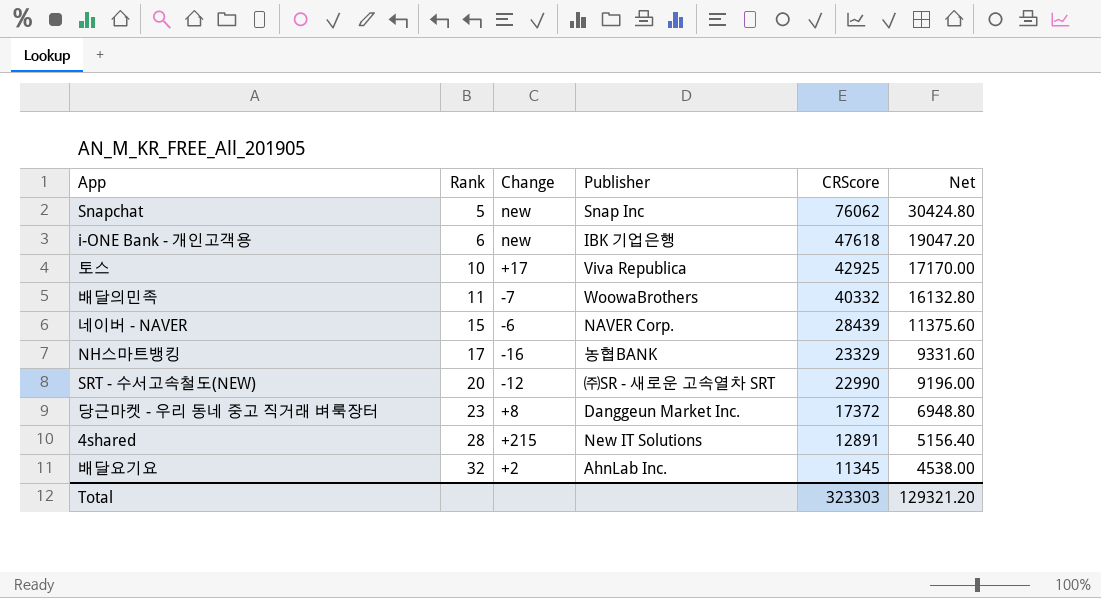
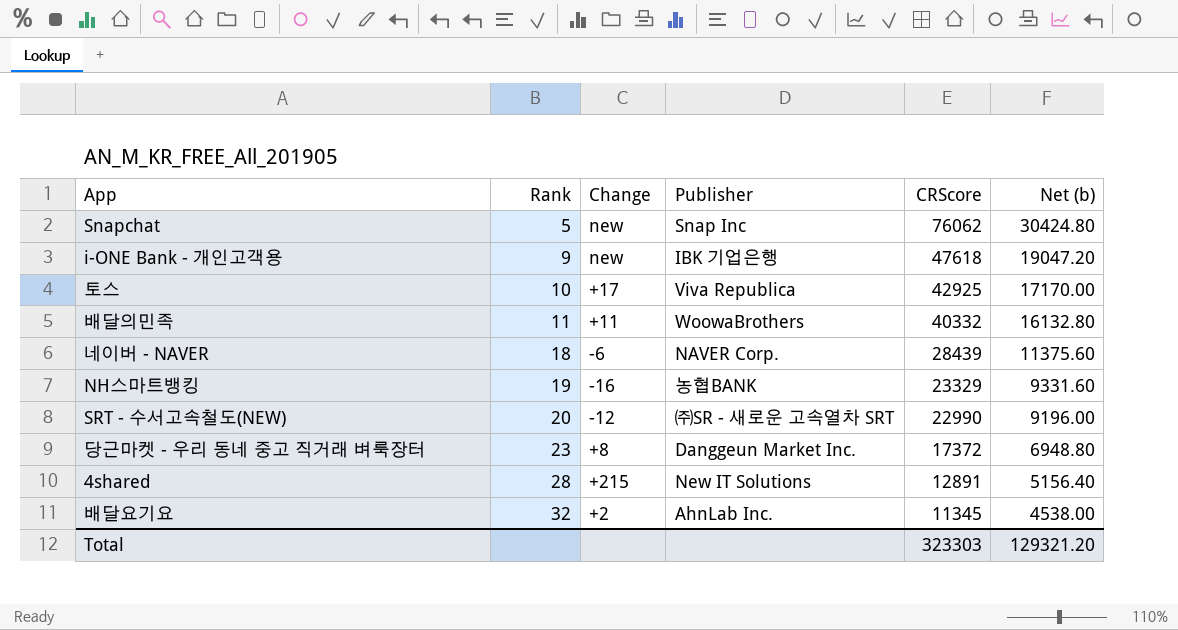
column name: Net -> Net (b)
i-ONE Bank - 개인고객용 | Rank: 6 -> 9
배달의민족 | Change: -7 -> +11
네이버 - NAVER | Rank: 15 -> 18
NH스마트뱅킹 | Rank: 17 -> 19

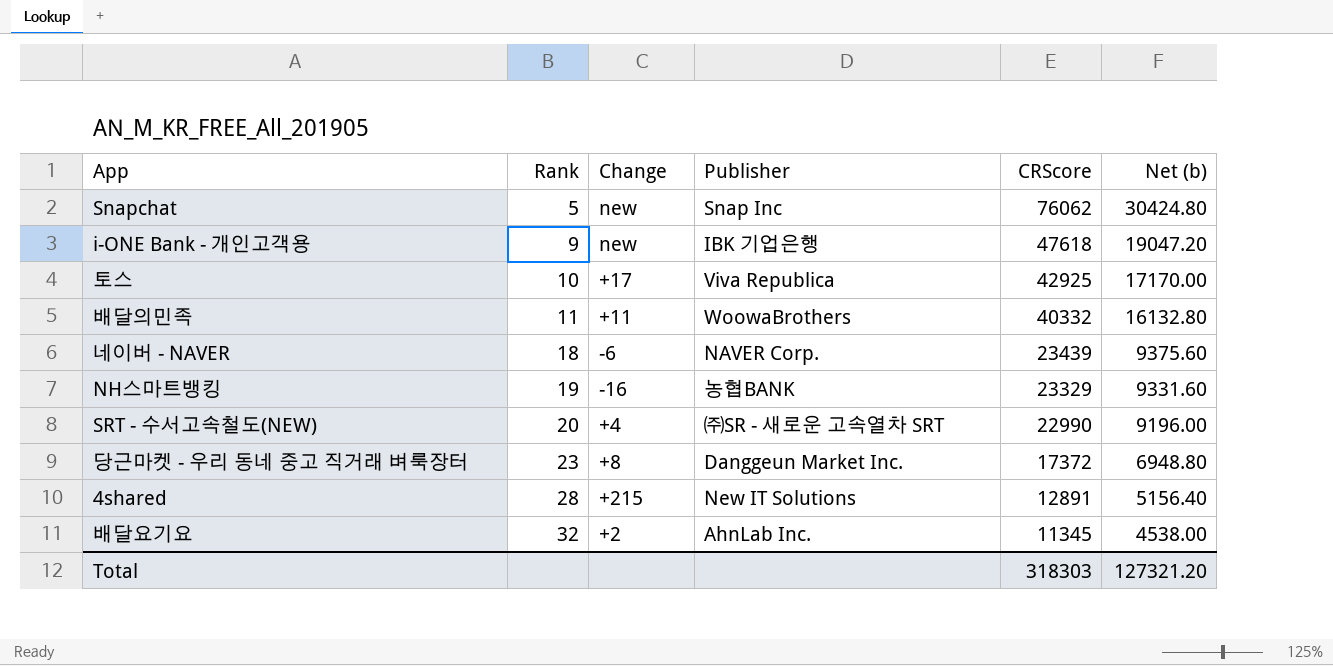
네이버 - NAVER | CRScore: 28439 -> 23439
네이버 - NAVER | Net (b): 11375.60 -> 9375.60
SRT - 수서고속철도(NEW) | Change: -12 -> +4
Total | CRScore: 323303 -> 318303
Total | Net (b): 129321.20 -> 127321.20

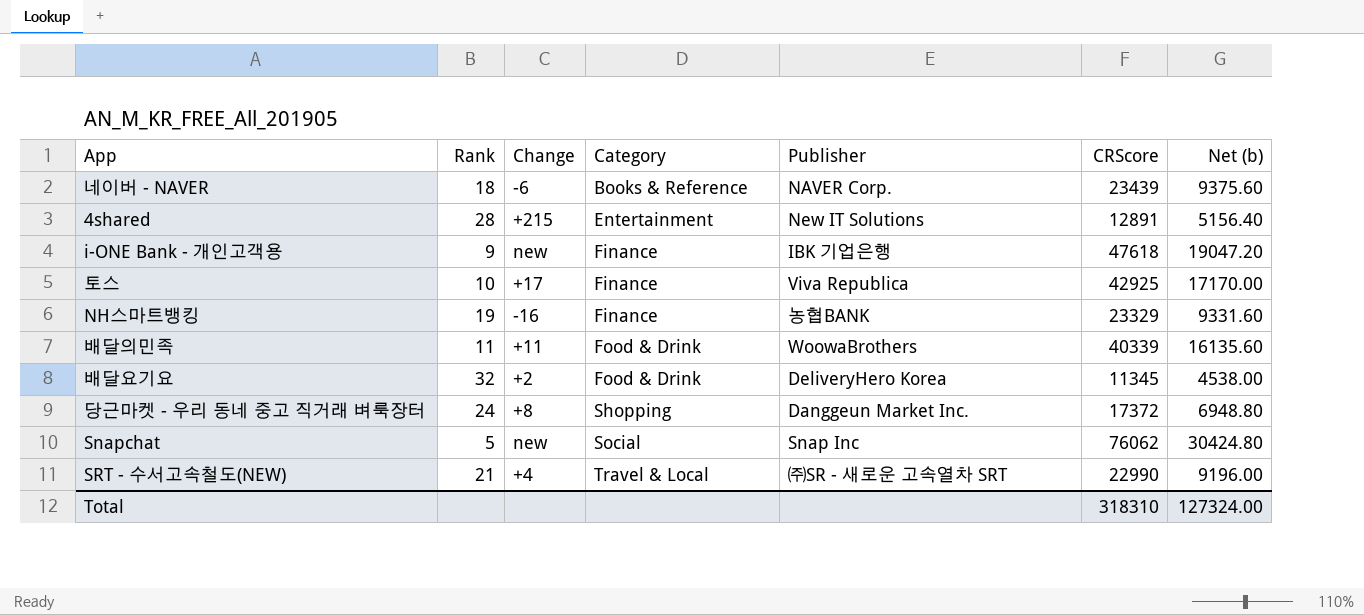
row order: Rank ascending -> Category ascending
column Category | position: none -> 4
배달의민족 | CRScore: 40332 -> 40339
배달의민족 | Net (b): 16132.80 -> 16135.60
배달요기요 | Publisher: AhnLab Inc. -> DeliveryHero Korea
당근마켓 - 우리 동네 중고 직거래 벼룩장터 | Rank: 23 -> 24
SRT - 수서고속철도(NEW) | Rank: 20 -> 21
Total | CRScore: 318303 -> 318310
Total | Net (b): 127321.20 -> 127324.00

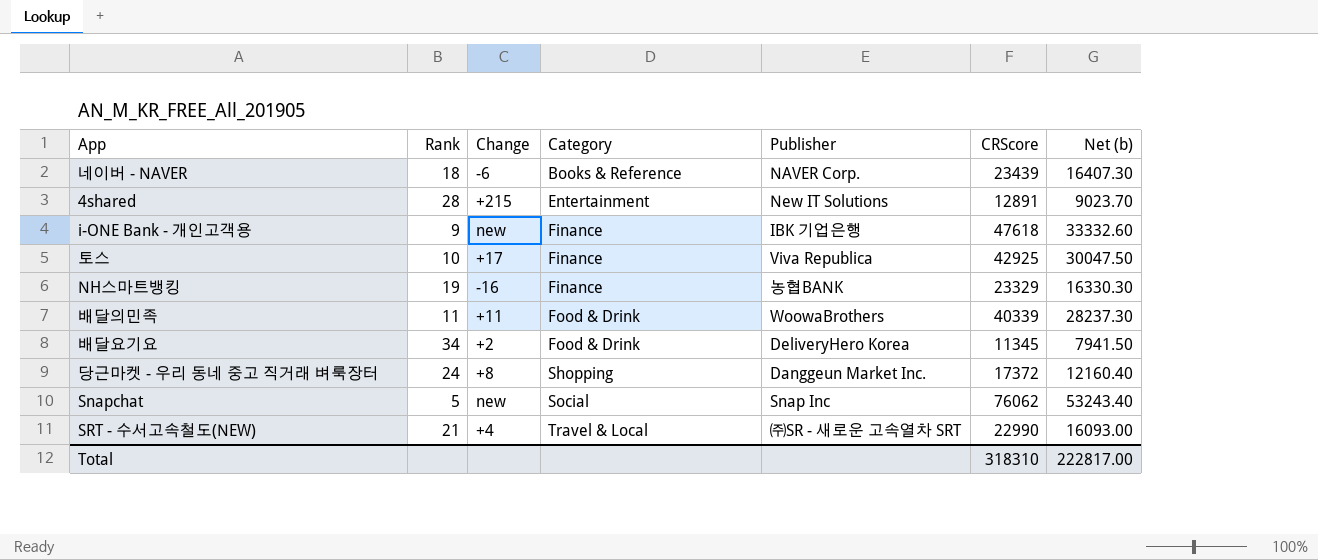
column Net (b) | formula: [CRScore] * 0.4 -> [CRScore] * 0.7
배달요기요 | Rank: 32 -> 34
Total | Net (b): 127324.00 -> 222817.00

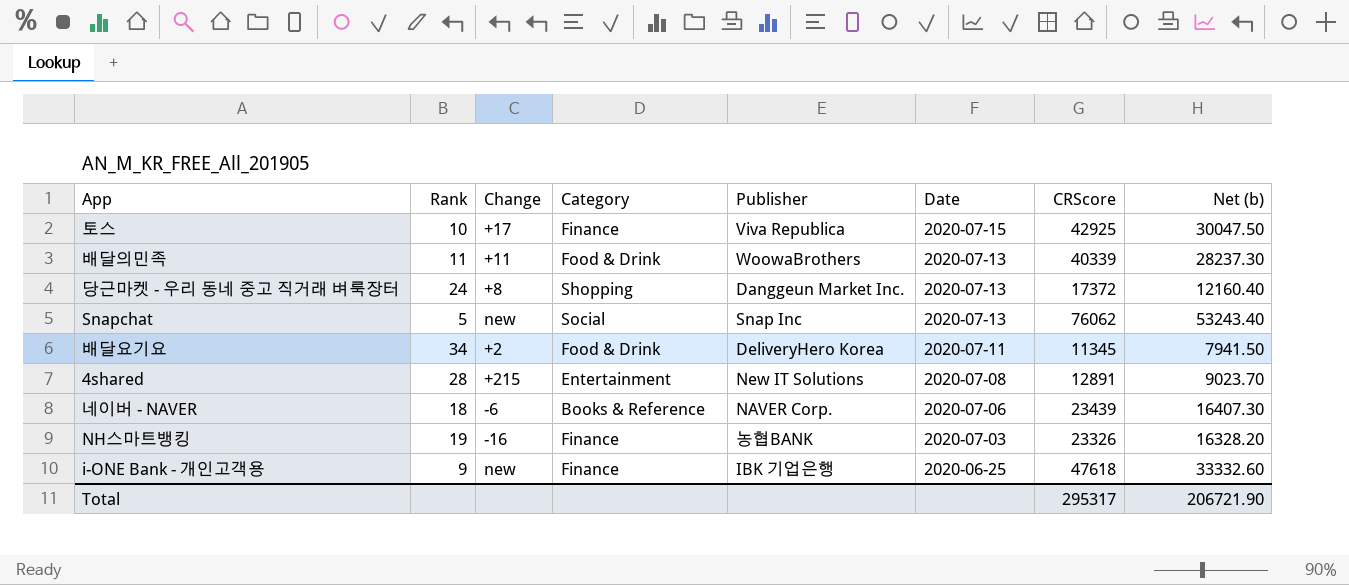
row order: Category ascending -> Date descending
column Date | position: none -> 6
row SRT - 수서고속철도(NEW): 21 | +4 | Travel & Local | ㈜SR - 새로운 고속열차 SRT | 22990 | 16093.00 -> none
NH스마트뱅킹 | CRScore: 23329 -> 23326
NH스마트뱅킹 | Net (b): 16330.30 -> 16328.20
Total | CRScore: 318310 -> 295317
Total | Net (b): 222817.00 -> 206721.90

